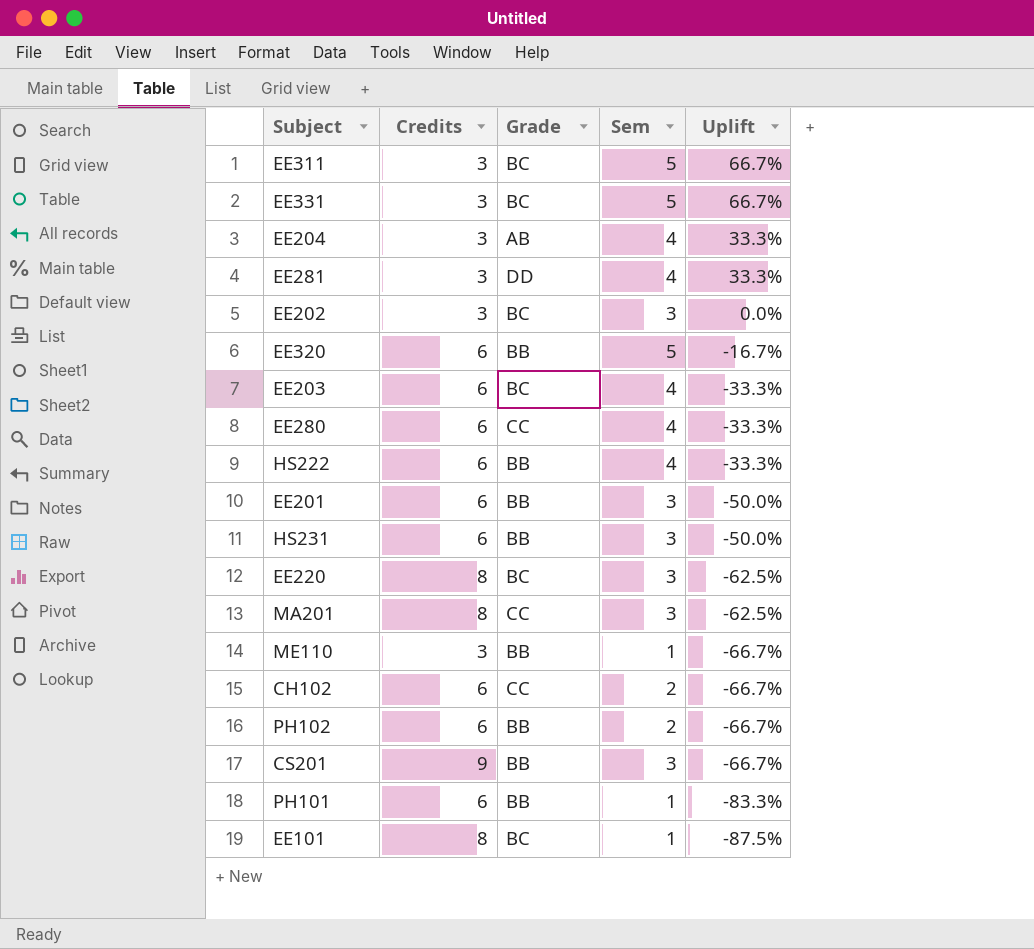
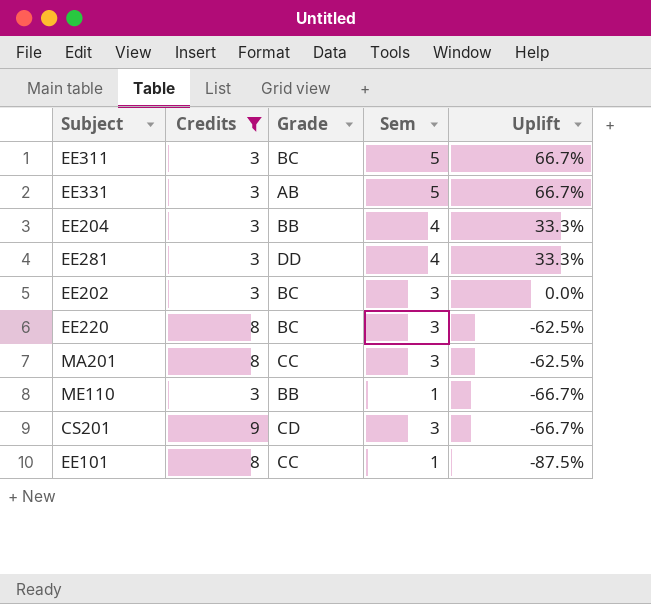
filter: none -> Credits != 6
EE331 | Grade: BC -> AB
EE204 | Grade: AB -> BB
CS201 | Grade: BB -> CD
EE101 | Grade: BC -> CC

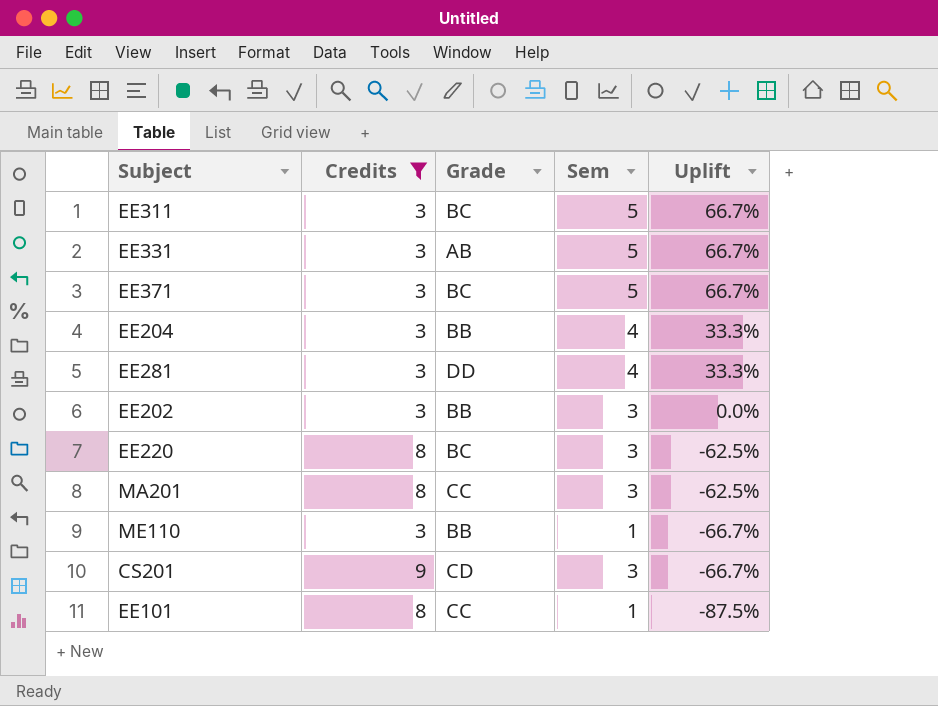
row EE371: none -> 3 | BC | 5 | 66.7%
EE202 | Grade: BC -> BB

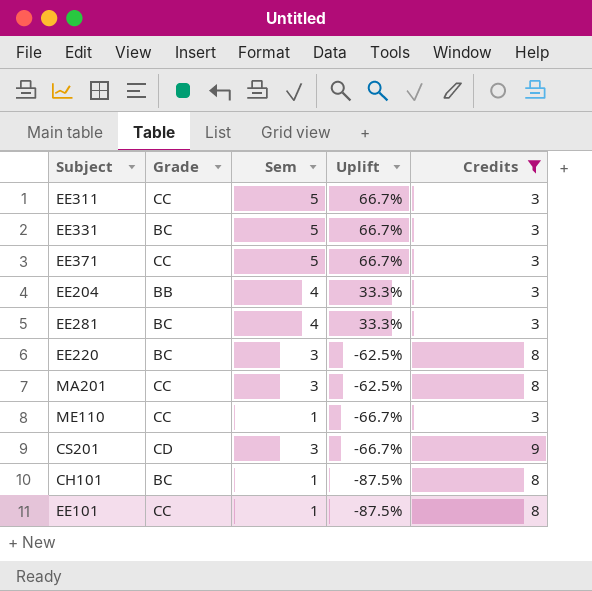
column Credits | position: 2 -> 5
row EE202: 3 | BB | 3 | 0.0% -> none
EE311 | Grade: BC -> CC
EE331 | Grade: AB -> BC
EE371 | Grade: BC -> CC
EE281 | Grade: DD -> BC
ME110 | Grade: BB -> CC
row CH101: none -> BC | 1 | -87.5% | 8

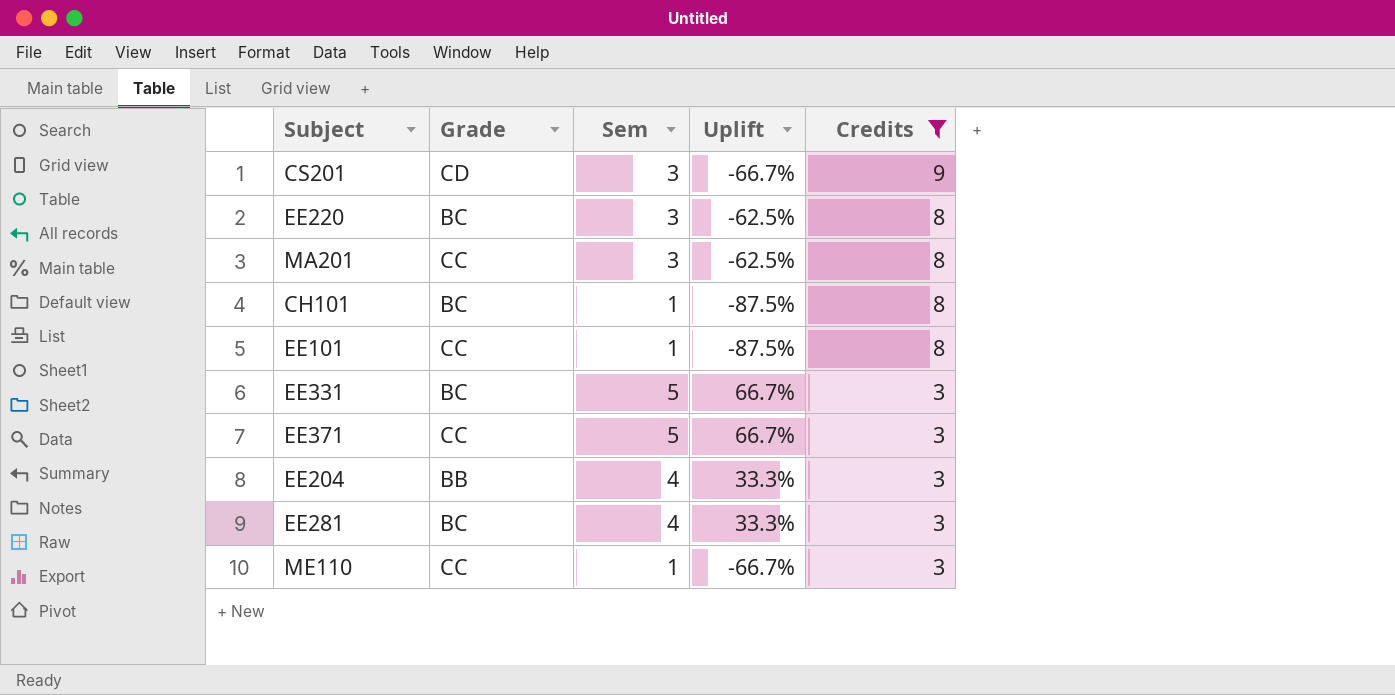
row order: Uplift descending -> Credits descending
row EE311: CC | 5 | 66.7% | 3 -> none

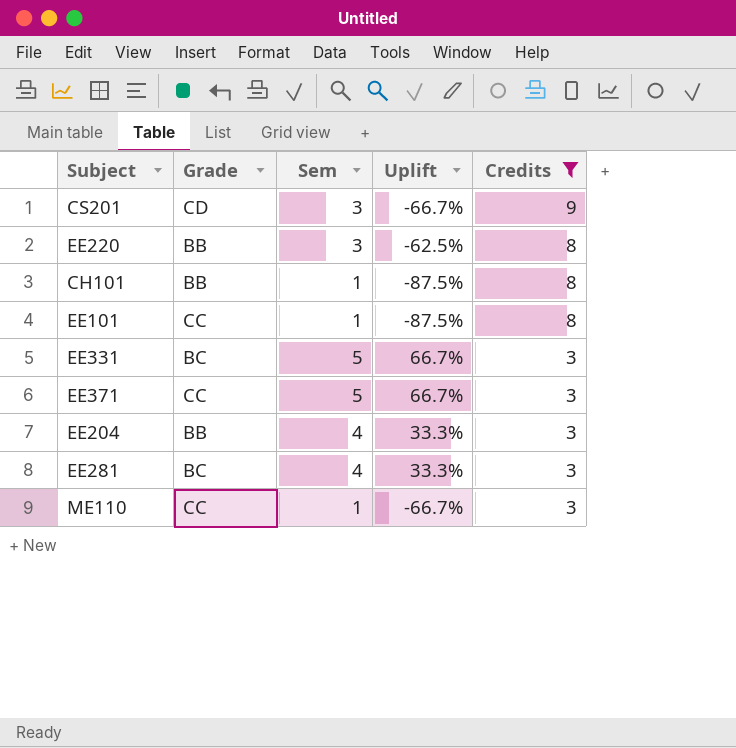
row MA201: CC | 3 | -62.5% | 8 -> none
EE220 | Grade: BC -> BB
CH101 | Grade: BC -> BB

